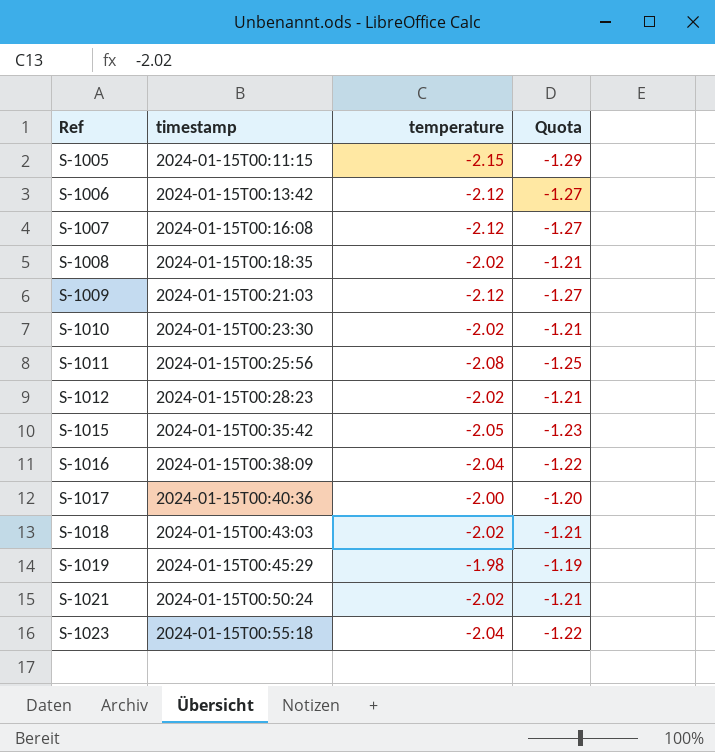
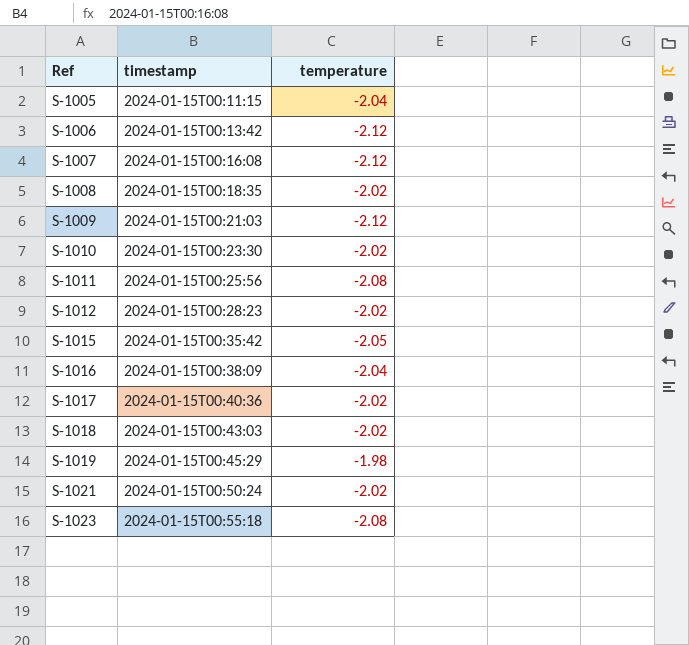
column Quota | formula: [temperature] * 0.6 -> none
S-1005 | temperature: -2.15 -> -2.04
S-1017 | temperature: -2.00 -> -2.02
S-1023 | temperature: -2.04 -> -2.08

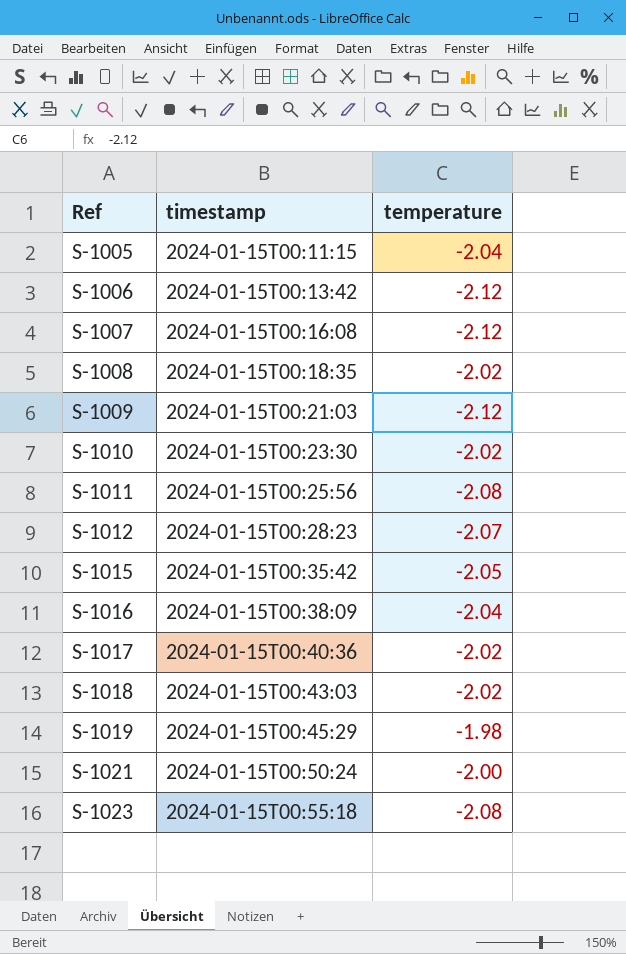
S-1012 | temperature: -2.02 -> -2.07
S-1021 | temperature: -2.02 -> -2.00

